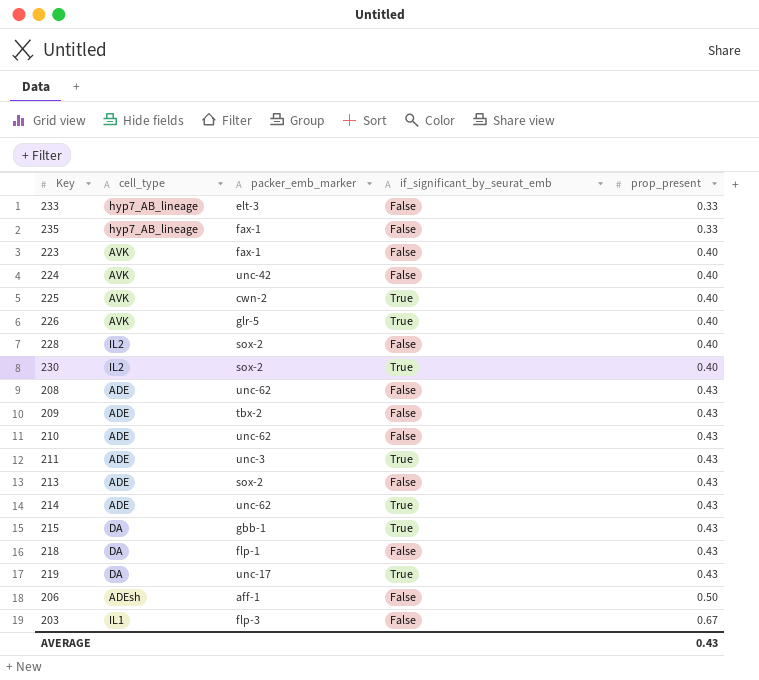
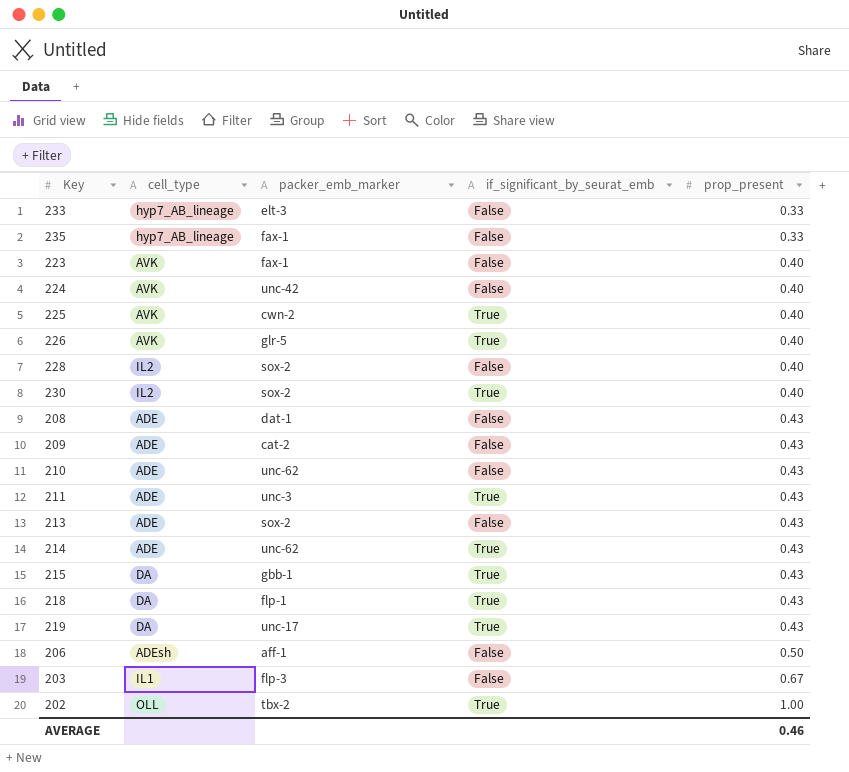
208 | packer_emb_marker: unc-62 -> dat-1
209 | packer_emb_marker: tbx-2 -> cat-2
218 | if_significant_by_seurat_emb: False -> True
row 202: none -> OLL | tbx-2 | True | 1.00
AVERAGE | prop_present: 0.43 -> 0.46

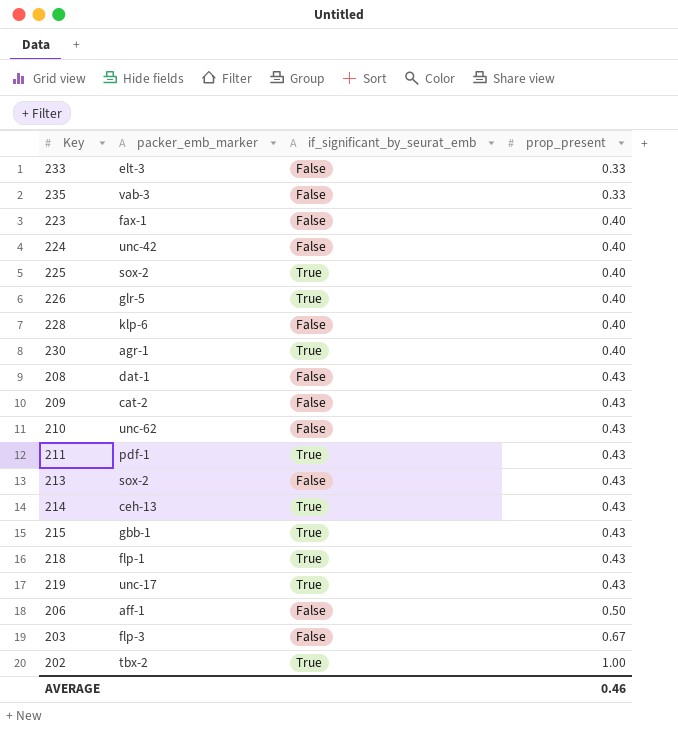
column cell_type | position: 2 -> none
235 | packer_emb_marker: fax-1 -> vab-3
225 | packer_emb_marker: cwn-2 -> sox-2
228 | packer_emb_marker: sox-2 -> klp-6
230 | packer_emb_marker: sox-2 -> agr-1
211 | packer_emb_marker: unc-3 -> pdf-1
214 | packer_emb_marker: unc-62 -> ceh-13

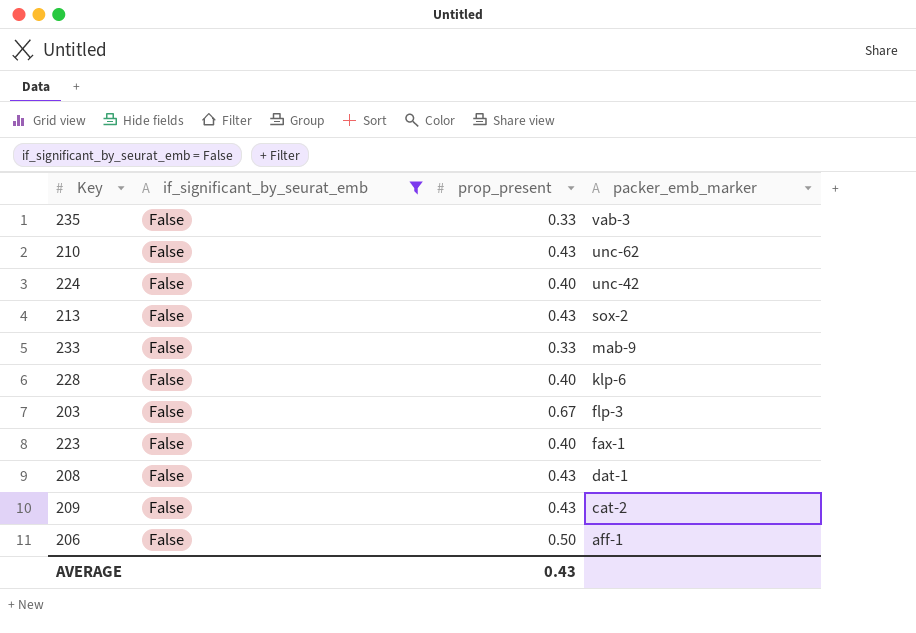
filter: none -> if_significant_by_seurat_emb = False
row order: prop_present ascending -> packer_emb_marker descending
column packer_emb_marker | position: 2 -> 4
233 | packer_emb_marker: elt-3 -> mab-9
AVERAGE | prop_present: 0.46 -> 0.43

